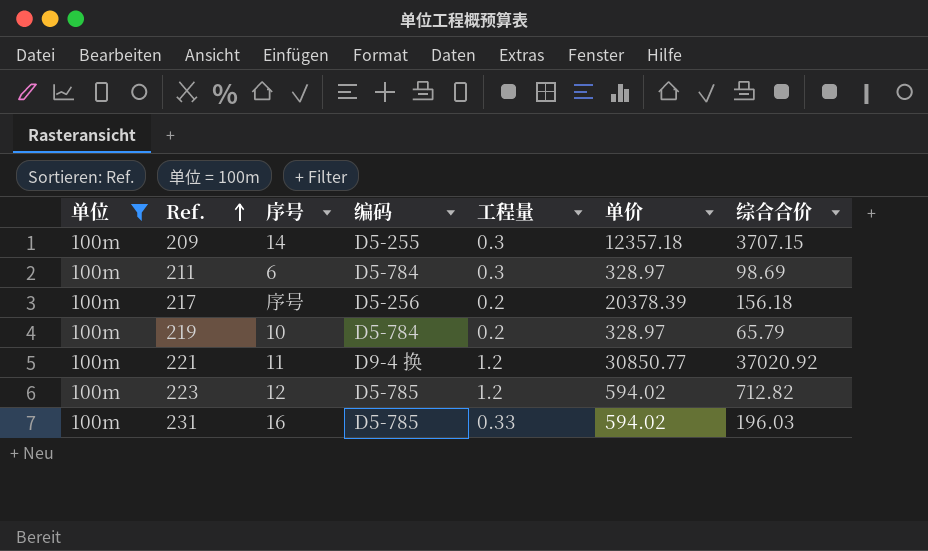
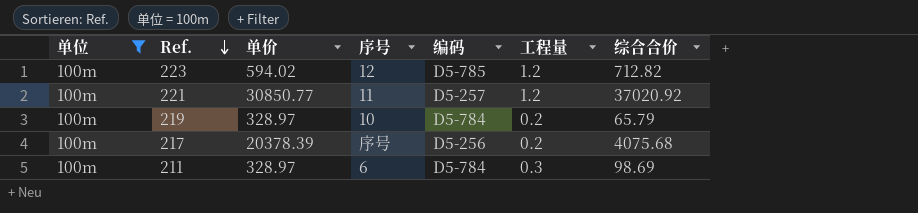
row order: Ref. ascending -> Ref. descending
column 单价 | position: 6 -> 3
row 209: 100m | 14 | D5-255 | 0.3 | 12357.18 | 3707.15 -> none
row 231: 100m | 16 | D5-785 | 0.33 | 594.02 | 196.03 -> none
221 | 编码: D9-4 换 -> D5-257
217 | 综合合价: 156.18 -> 4075.68

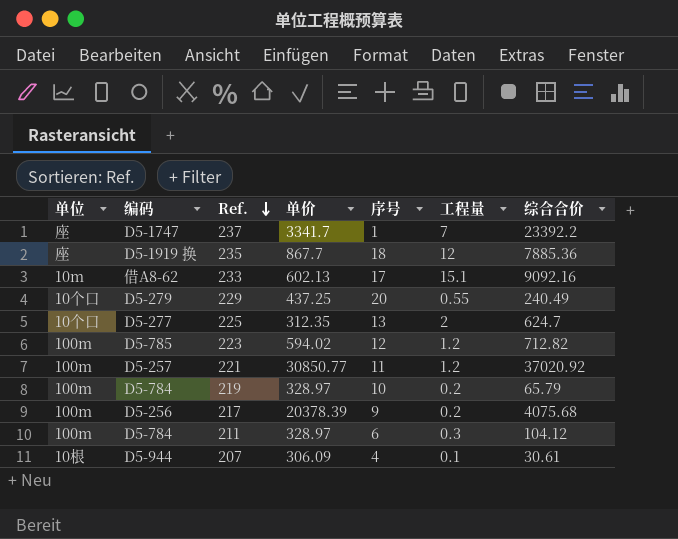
filter: 单位 = 100m -> none
column 编码 | position: 5 -> 2
217 | 序号: 序号 -> 9
211 | 综合合价: 98.69 -> 104.12

